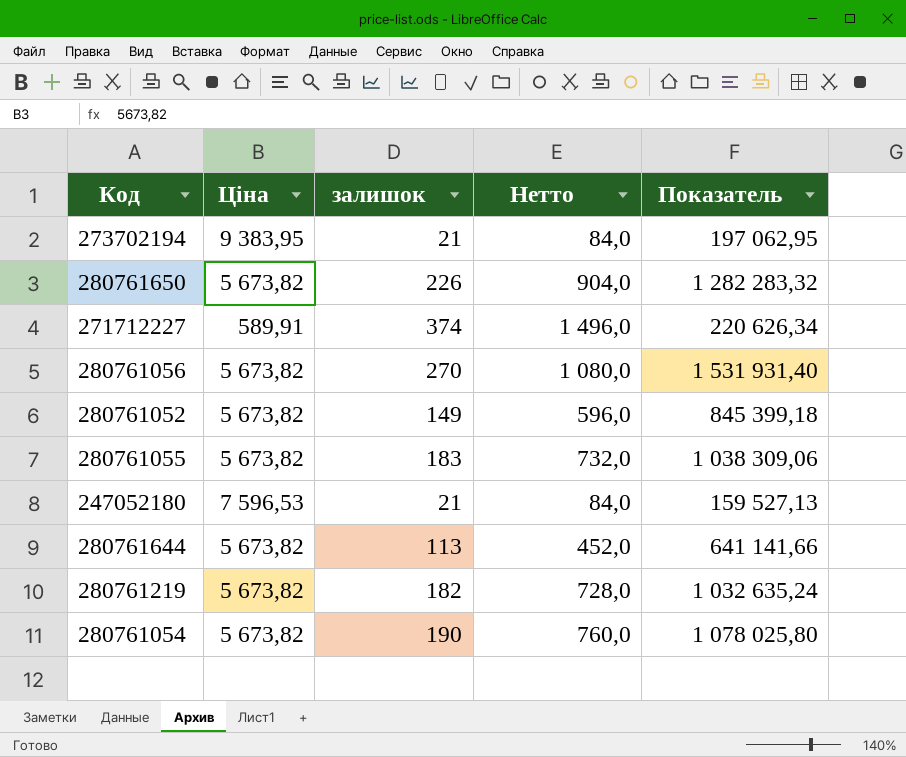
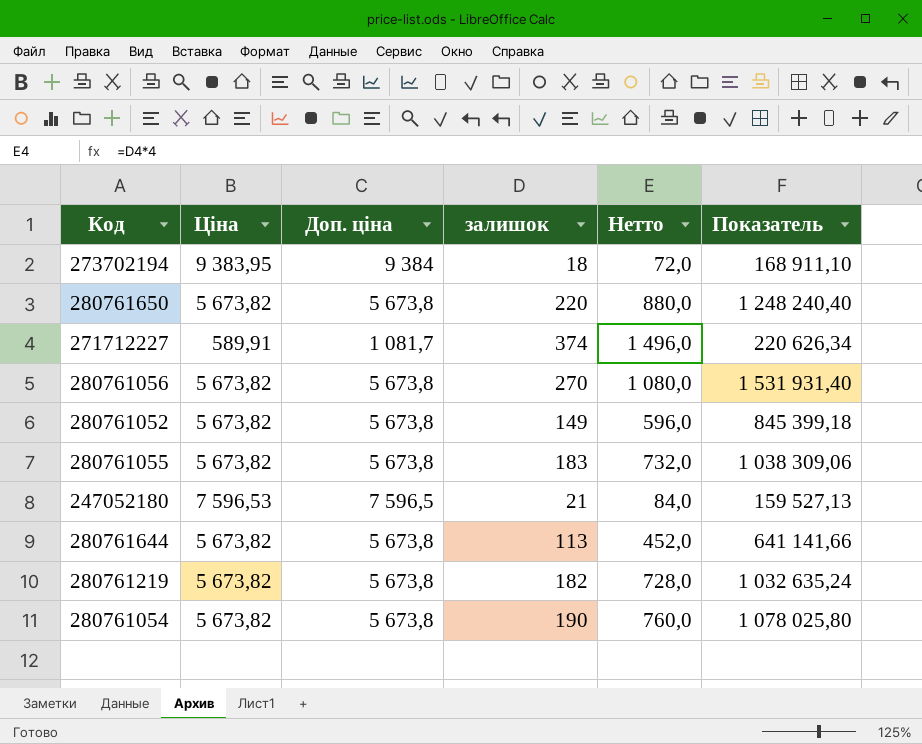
column Доп. ціна | position: none -> 3
273702194 | залишок: 21 -> 18
273702194 | Нетто: 84,0 -> 72,0
273702194 | Показатель: 197 062,95 -> 168 911,10
280761650 | залишок: 226 -> 220
280761650 | Нетто: 904,0 -> 880,0
280761650 | Показатель: 1 282 283,32 -> 1 248 240,40

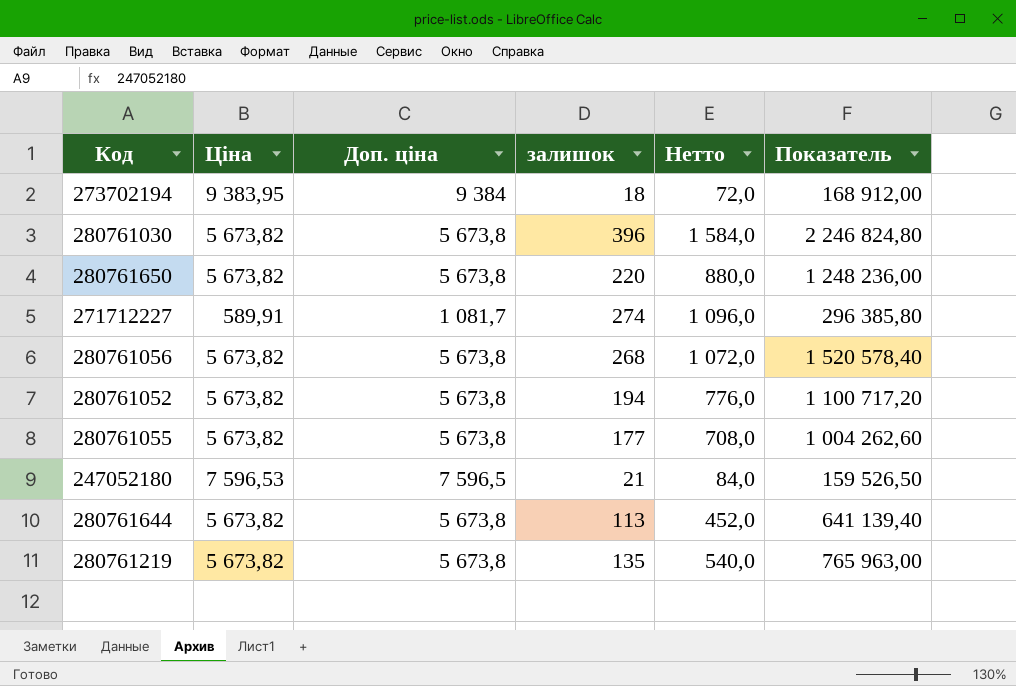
column Показатель | formula: [Ціна] * [залишок] -> [Доп. ціна] * [залишок]
row 280761054: 5 673,82 | 5 673,8 | 190 | 760,0 | 1 078 025,80 -> none
row 280761030: none -> 5 673,82 | 5 673,8 | 396 | 1 584,0 | 2 246 824,80
271712227 | залишок: 374 -> 274
271712227 | Нетто: 1 496,0 -> 1 096,0
280761056 | залишок: 270 -> 268
280761056 | Нетто: 1 080,0 -> 1 072,0
280761052 | залишок: 149 -> 194
280761052 | Нетто: 596,0 -> 776,0
280761055 | залишок: 183 -> 177
280761055 | Нетто: 732,0 -> 708,0
280761219 | залишок: 182 -> 135
280761219 | Нетто: 728,0 -> 540,0

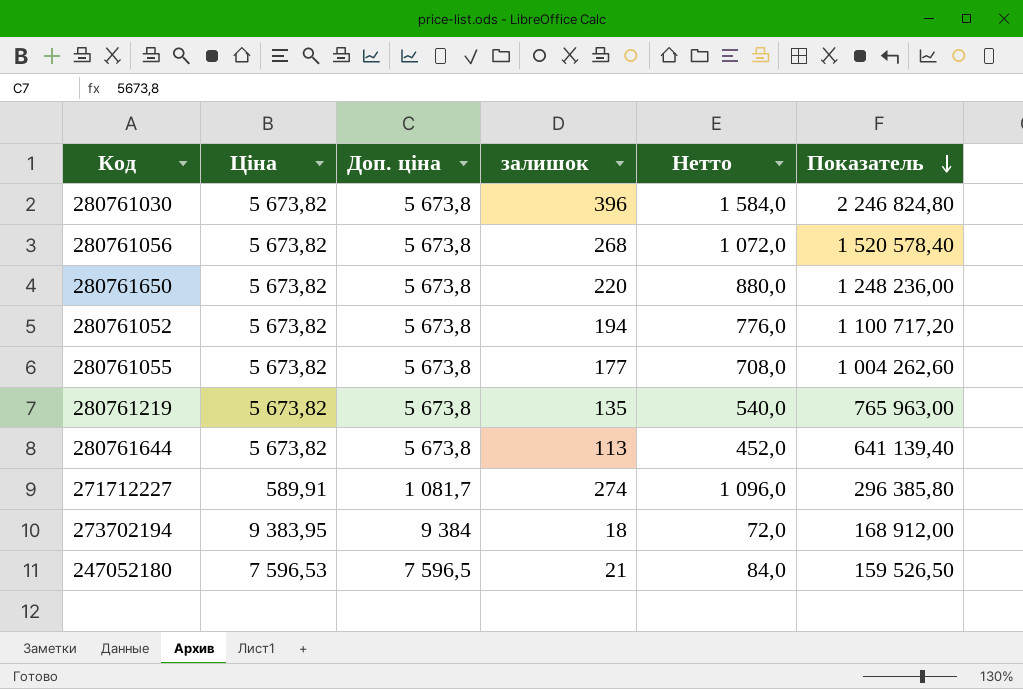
row order: none -> Показатель descending

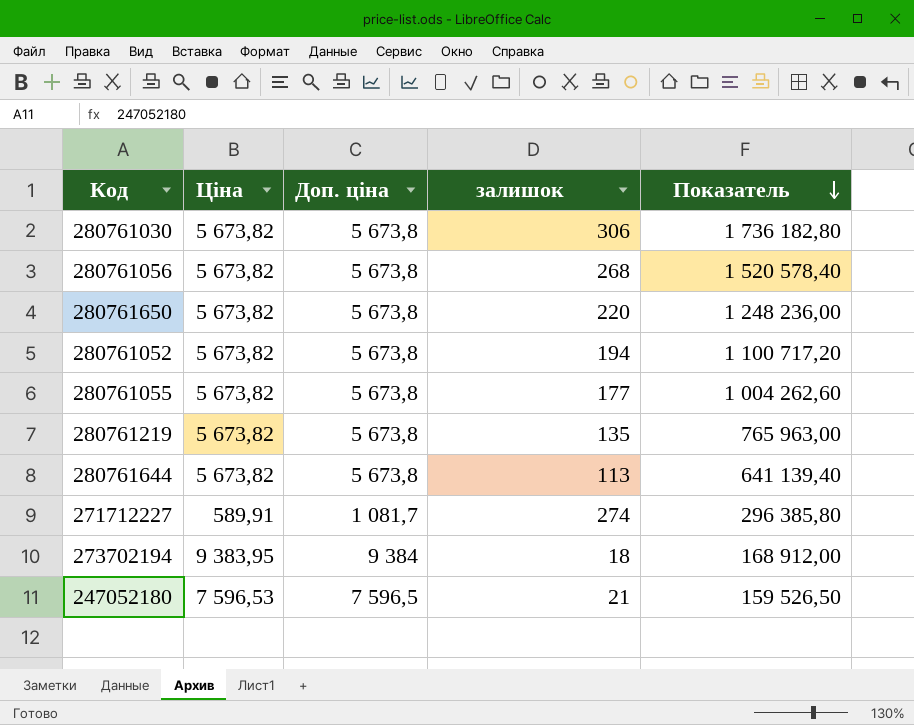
column Нетто | formula: [залишок] * 4 -> none
280761030 | залишок: 396 -> 306
280761030 | Показатель: 2 246 824,80 -> 1 736 182,80

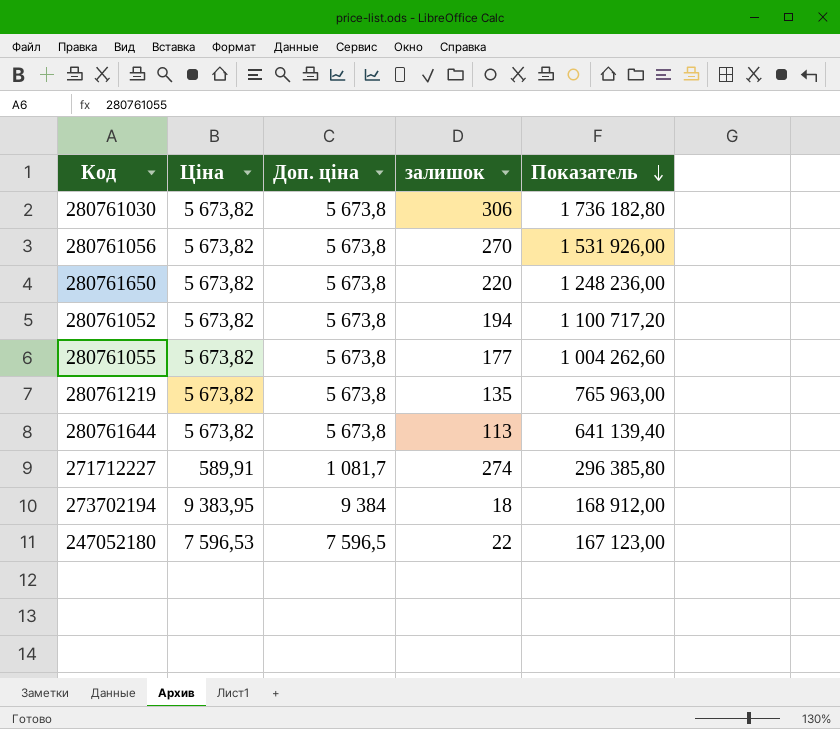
280761056 | залишок: 268 -> 270
280761056 | Показатель: 1 520 578,40 -> 1 531 926,00
247052180 | залишок: 21 -> 22
247052180 | Показатель: 159 526,50 -> 167 123,00

